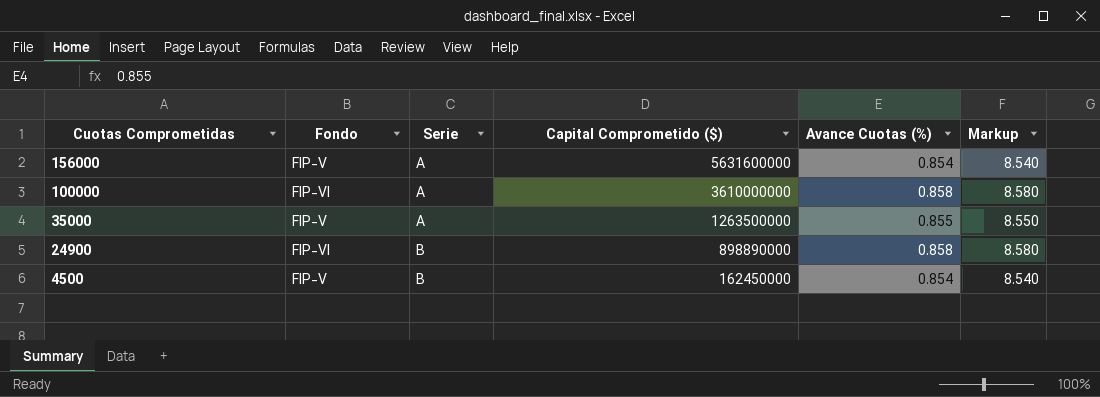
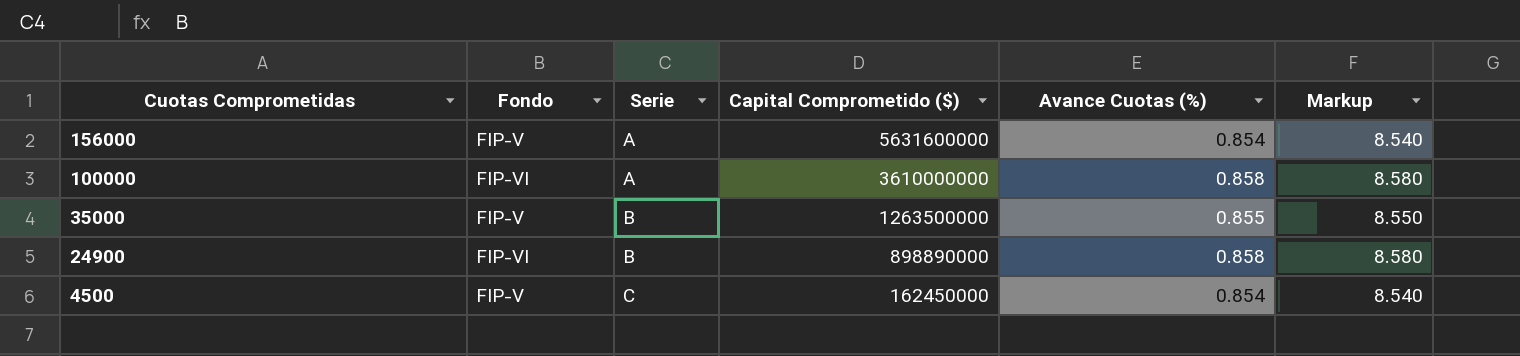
35000 | Serie: A -> B
4500 | Serie: B -> C

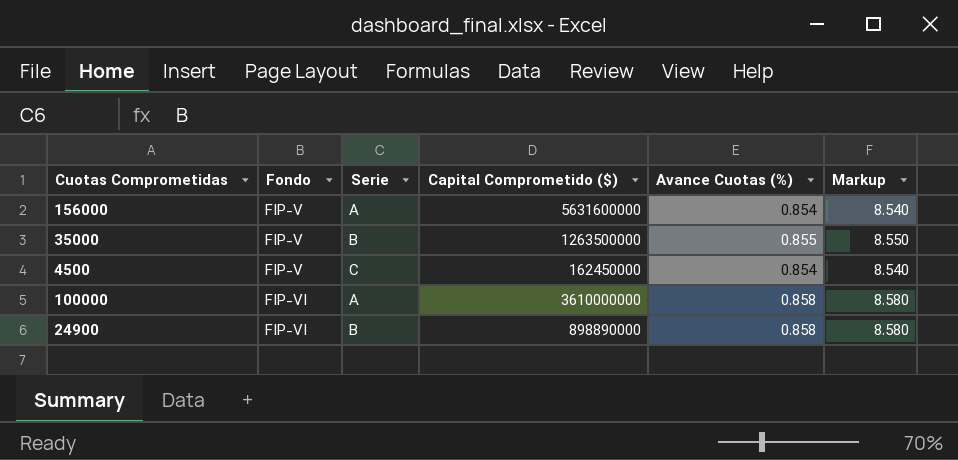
row order: Cuotas Comprometidas descending -> Fondo ascending

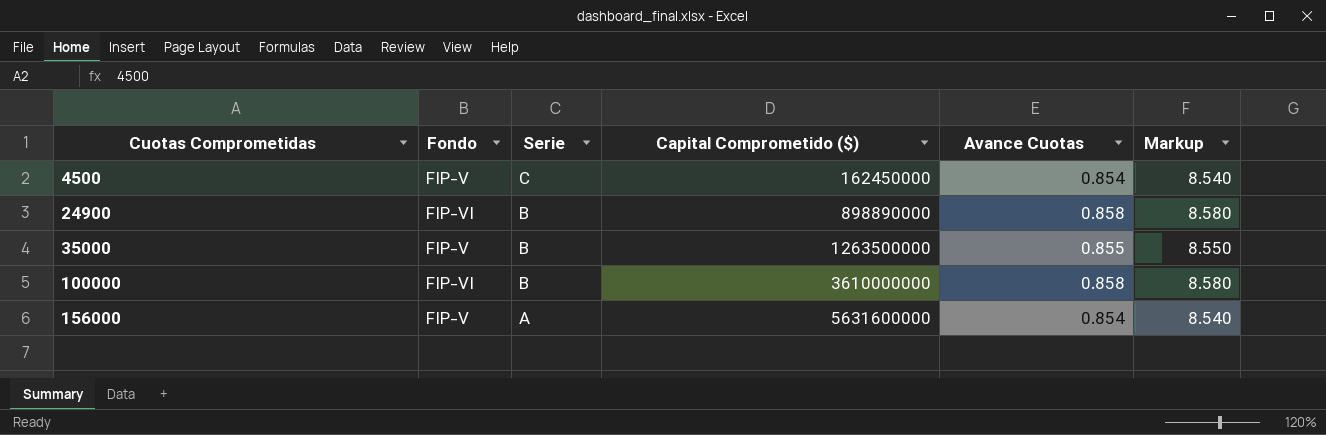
row order: Fondo ascending -> Cuotas Comprometidas ascending
column name: Avance Cuotas (%) -> Avance Cuotas
100000 | Serie: A -> B

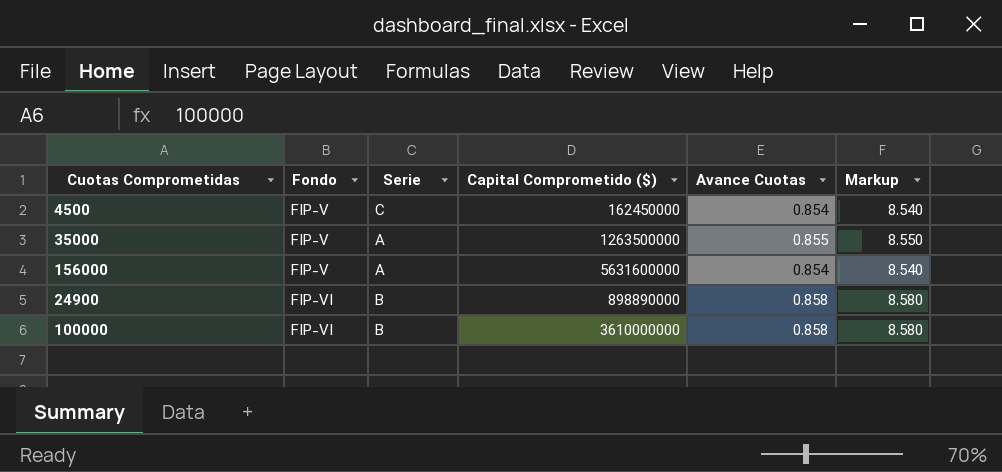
row order: Cuotas Comprometidas ascending -> Fondo ascending
35000 | Serie: B -> A

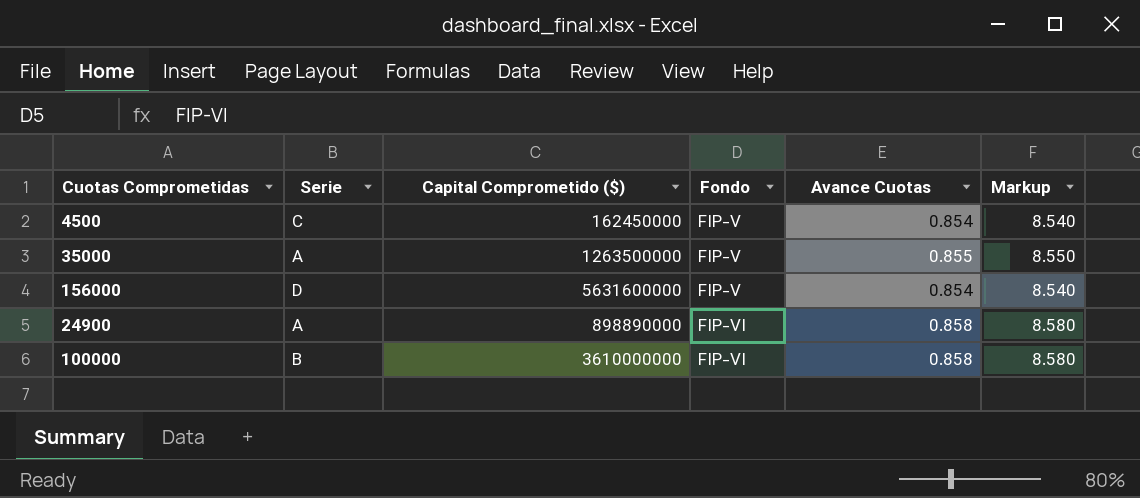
column Fondo | position: 2 -> 4
156000 | Serie: A -> D
24900 | Serie: B -> A

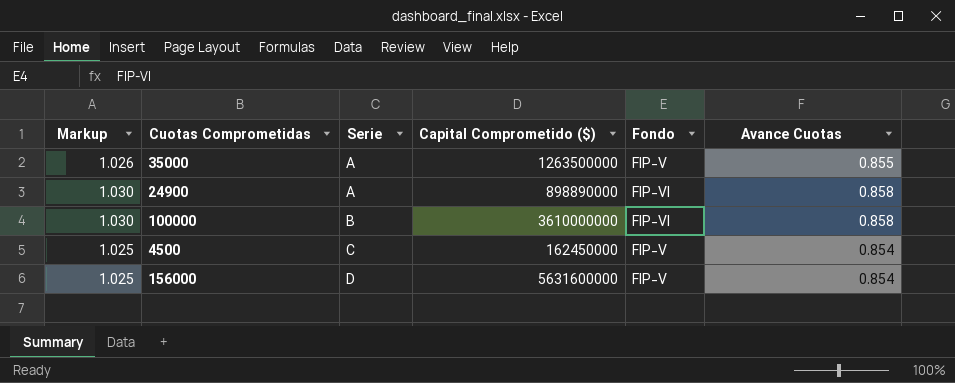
row order: Fondo ascending -> Serie ascending
column Markup | formula: [Avance Cuotas] * 10 -> [Avance Cuotas] * 1.2
column Markup | position: 6 -> 1

